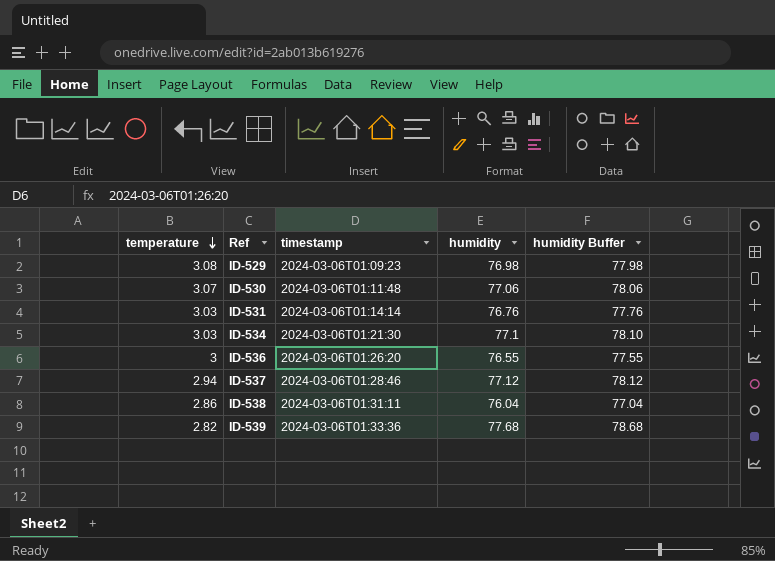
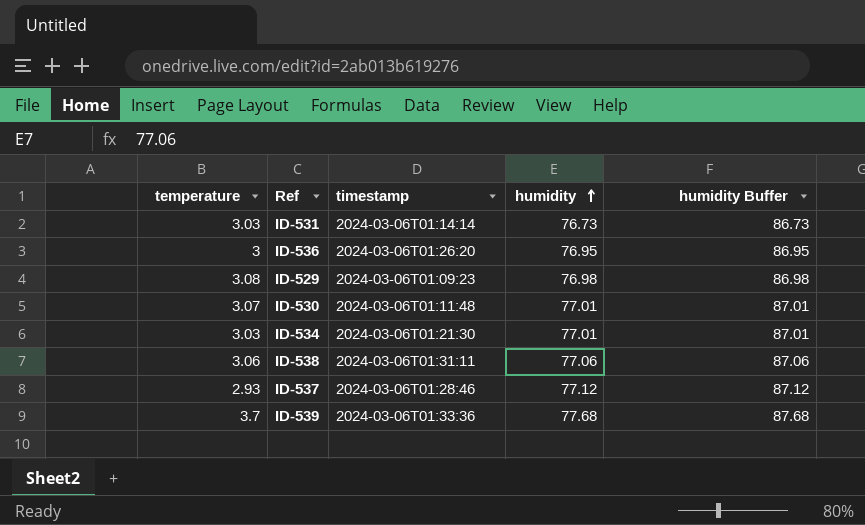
row order: temperature descending -> humidity ascending
column humidity Buffer | formula: [humidity] + 1 -> [humidity] + 10
ID-531 | humidity: 76.76 -> 76.73
ID-536 | humidity: 76.55 -> 76.95
ID-530 | humidity: 77.06 -> 77.01
ID-534 | humidity: 77.1 -> 77.01
ID-538 | temperature: 2.86 -> 3.06
ID-538 | humidity: 76.04 -> 77.06
ID-537 | temperature: 2.94 -> 2.93
ID-539 | temperature: 2.82 -> 3.7

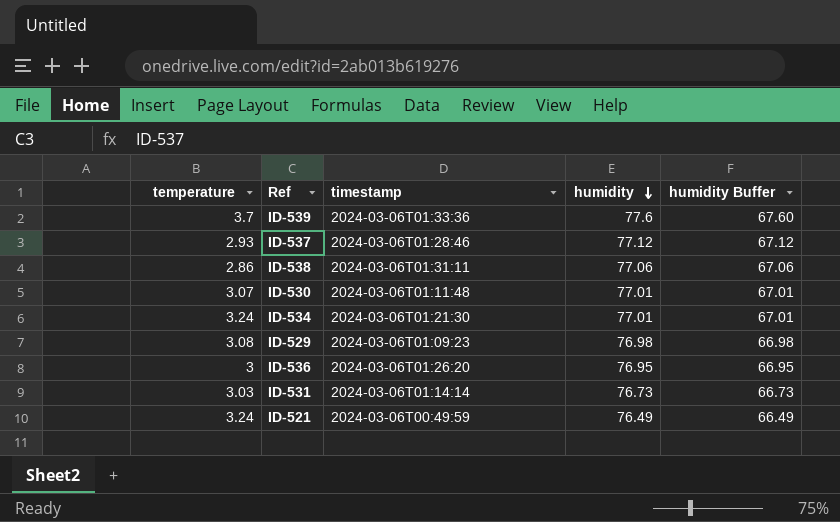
row order: humidity ascending -> humidity descending
column humidity Buffer | formula: [humidity] + 10 -> [humidity] - 10
ID-539 | humidity: 77.68 -> 77.6
ID-538 | temperature: 3.06 -> 2.86
ID-534 | temperature: 3.03 -> 3.24
row ID-521: none -> 3.24 | 2024-03-06T00:49:59 | 76.49 | 66.49

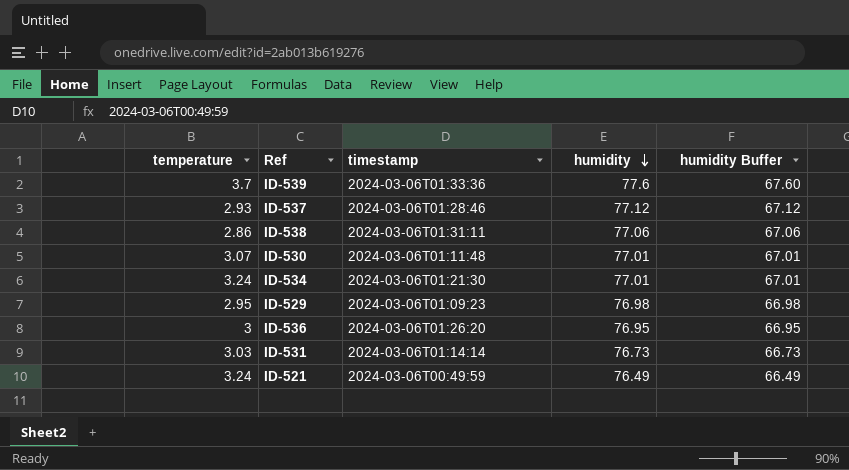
ID-529 | temperature: 3.08 -> 2.95

